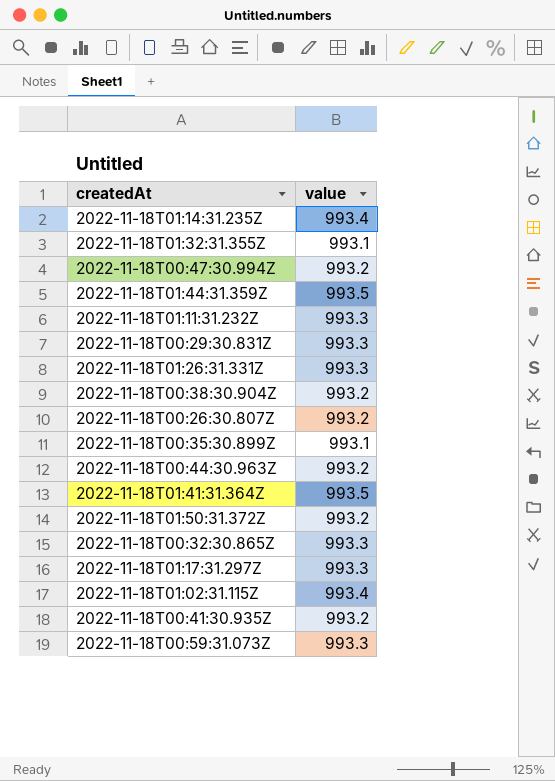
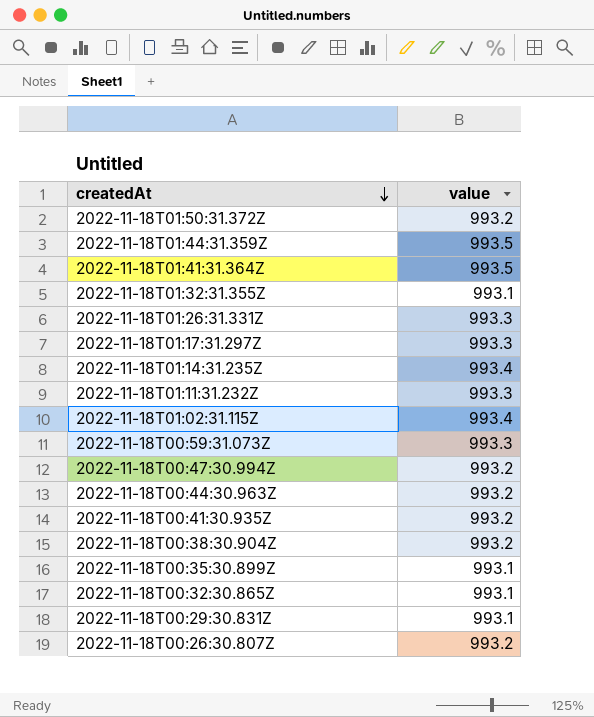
row order: none -> createdAt descending
2022-11-18T00:32:30.865Z | value: 993.3 -> 993.1
2022-11-18T00:29:30.831Z | value: 993.3 -> 993.1

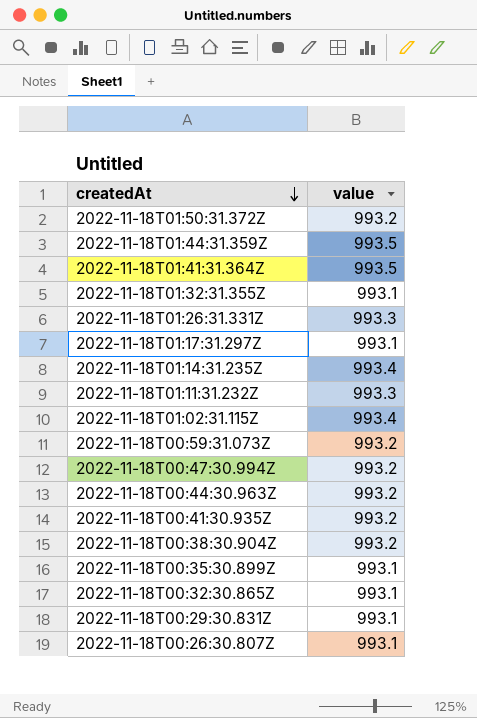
2022-11-18T01:17:31.297Z | value: 993.3 -> 993.1
2022-11-18T00:59:31.073Z | value: 993.3 -> 993.2
2022-11-18T00:26:30.807Z | value: 993.2 -> 993.1

